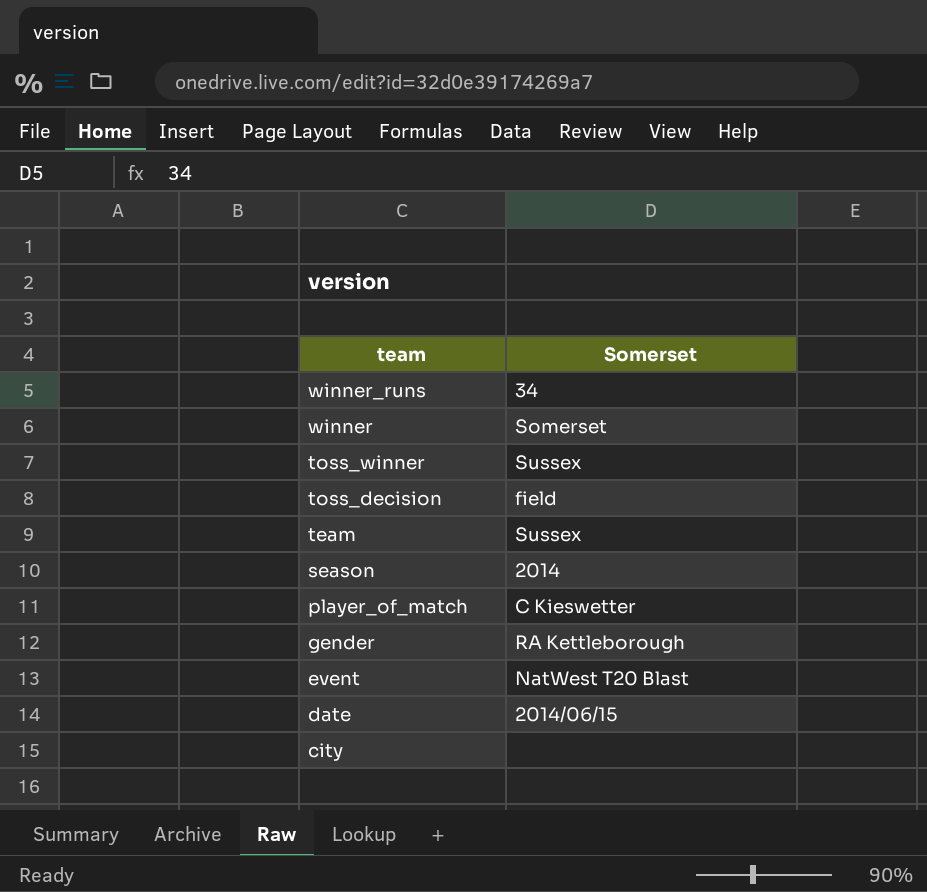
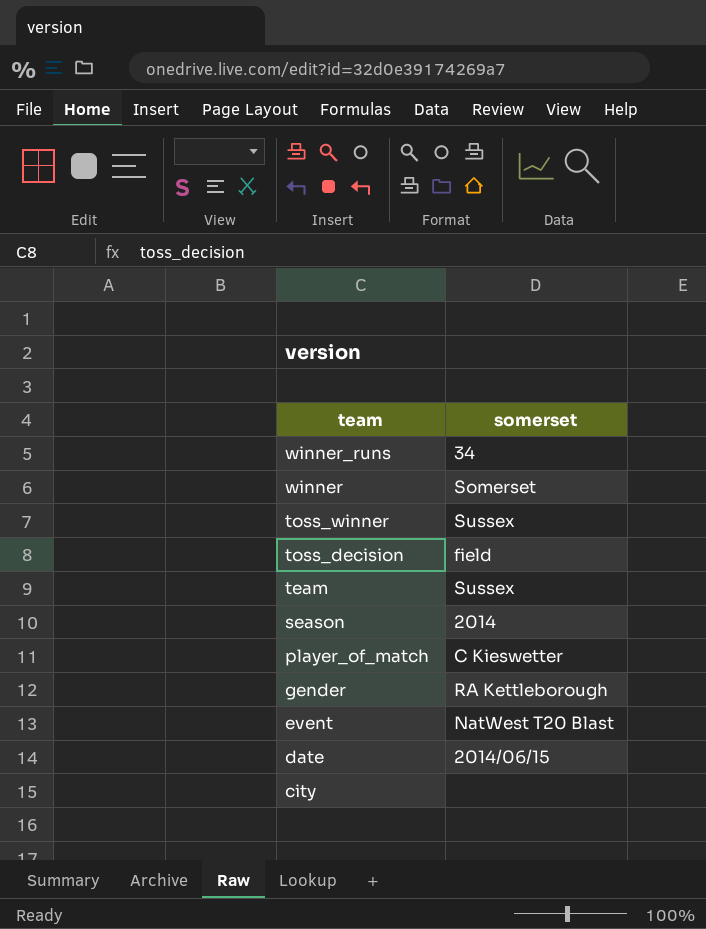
column name: Somerset -> somerset

